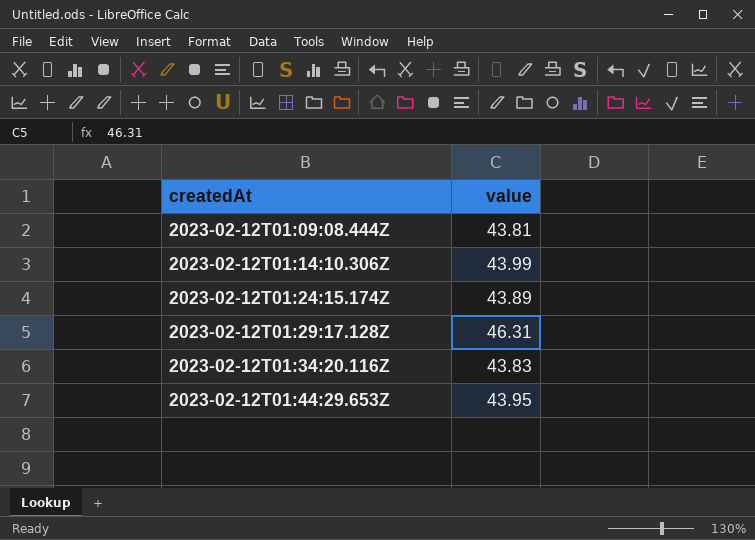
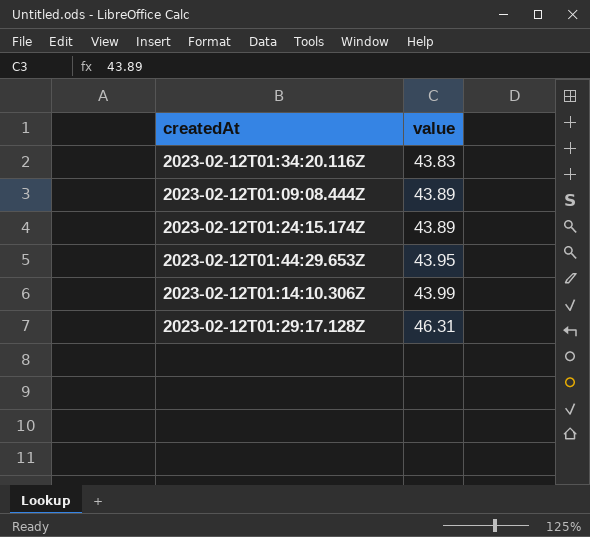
row order: createdAt ascending -> value ascending
2023-02-12T01:09:08.444Z | value: 43.81 -> 43.89

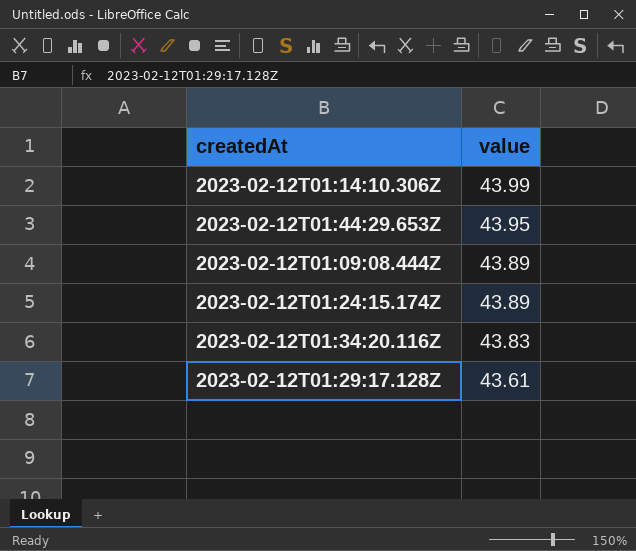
row order: value ascending -> value descending
2023-02-12T01:29:17.128Z | value: 46.31 -> 43.61

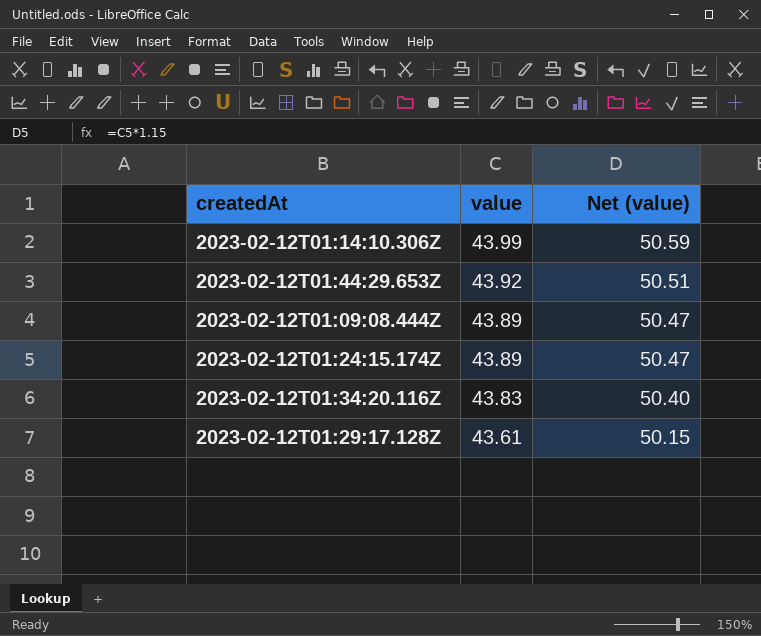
column Net (value) | formula: none -> [value] * 1.15
2023-02-12T01:44:29.653Z | value: 43.95 -> 43.92

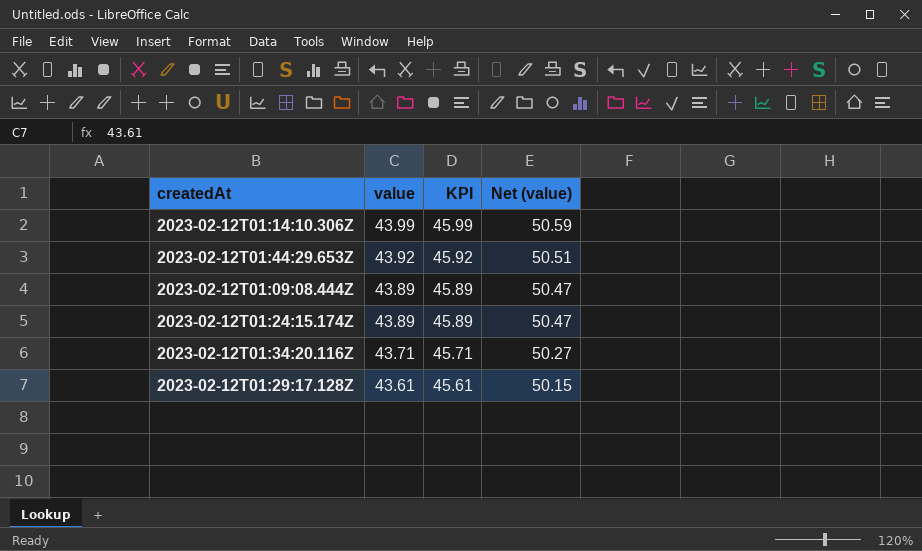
column KPI | formula: none -> [value] + 2
2023-02-12T01:34:20.116Z | value: 43.83 -> 43.71
2023-02-12T01:34:20.116Z | Net (value): 50.40 -> 50.27

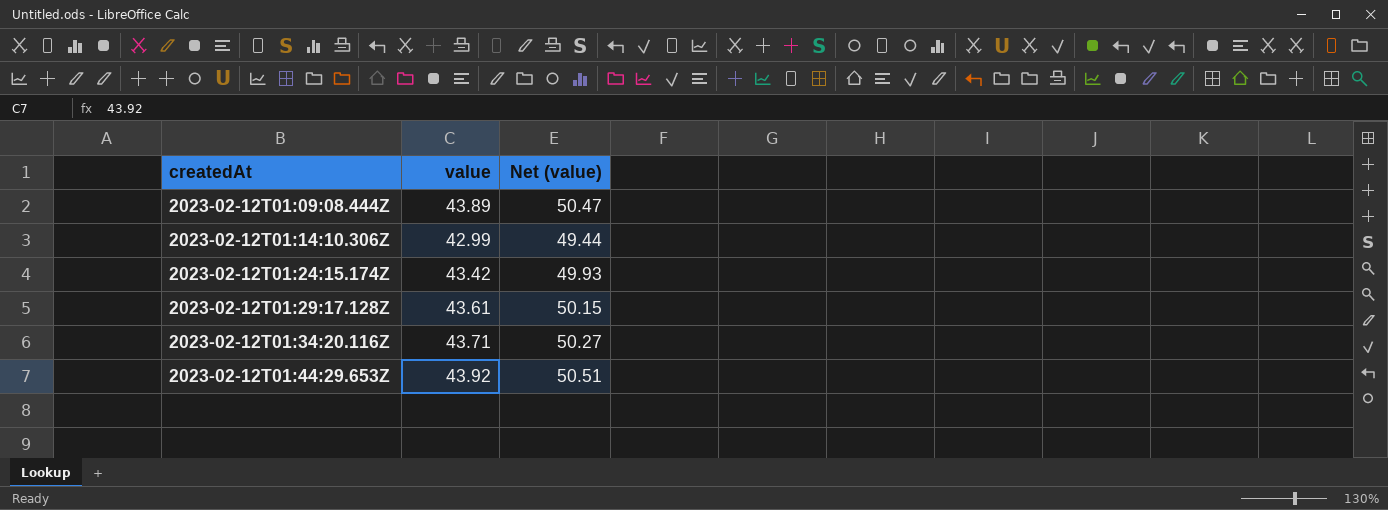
row order: value descending -> createdAt ascending
column KPI | formula: [value] + 2 -> none
2023-02-12T01:14:10.306Z | value: 43.99 -> 42.99
2023-02-12T01:14:10.306Z | Net (value): 50.59 -> 49.44
2023-02-12T01:24:15.174Z | value: 43.89 -> 43.42
2023-02-12T01:24:15.174Z | Net (value): 50.47 -> 49.93

